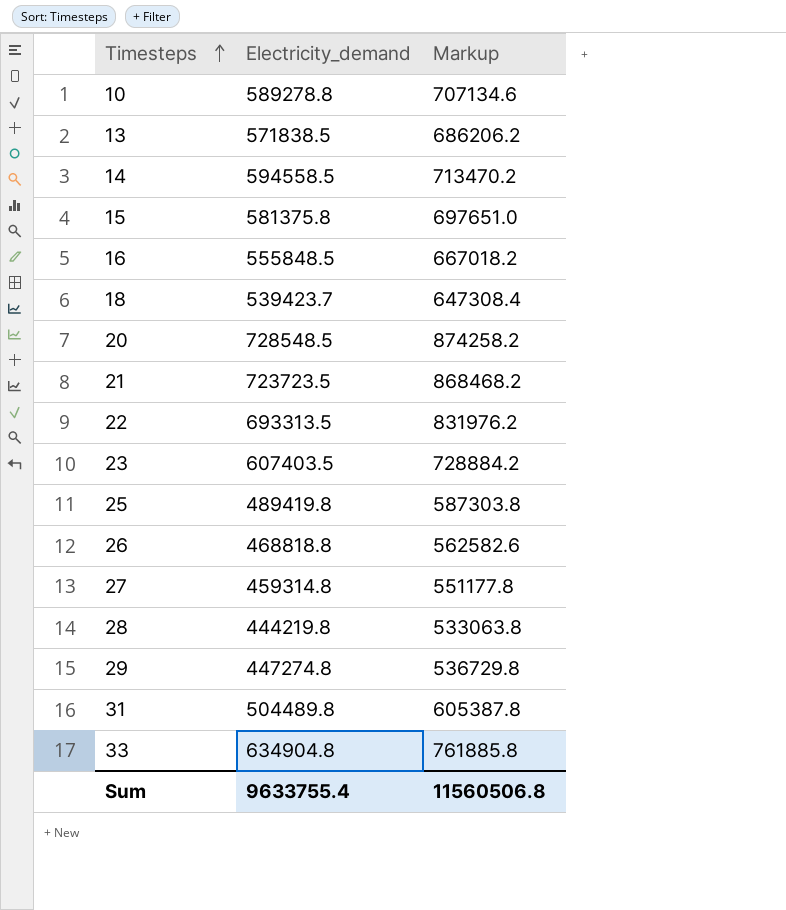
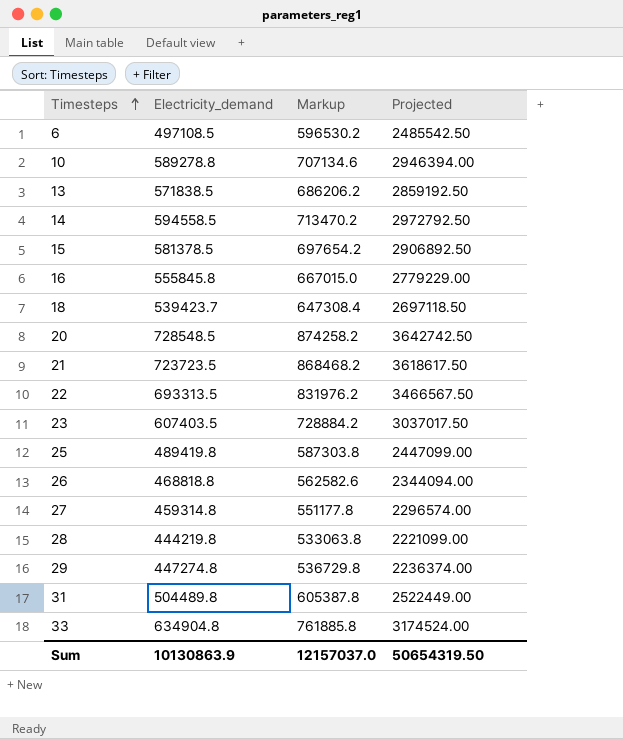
column Projected | formula: none -> [Electricity_demand] * 5
row 6: none -> 497108.5 | 596530.2 | 2485542.50
15 | Electricity_demand: 581375.8 -> 581378.5
15 | Markup: 697651.0 -> 697654.2
16 | Electricity_demand: 555848.5 -> 555845.8
16 | Markup: 667018.2 -> 667015.0
Sum | Electricity_demand: 9633755.4 -> 10130863.9
Sum | Markup: 11560506.8 -> 12157037.0

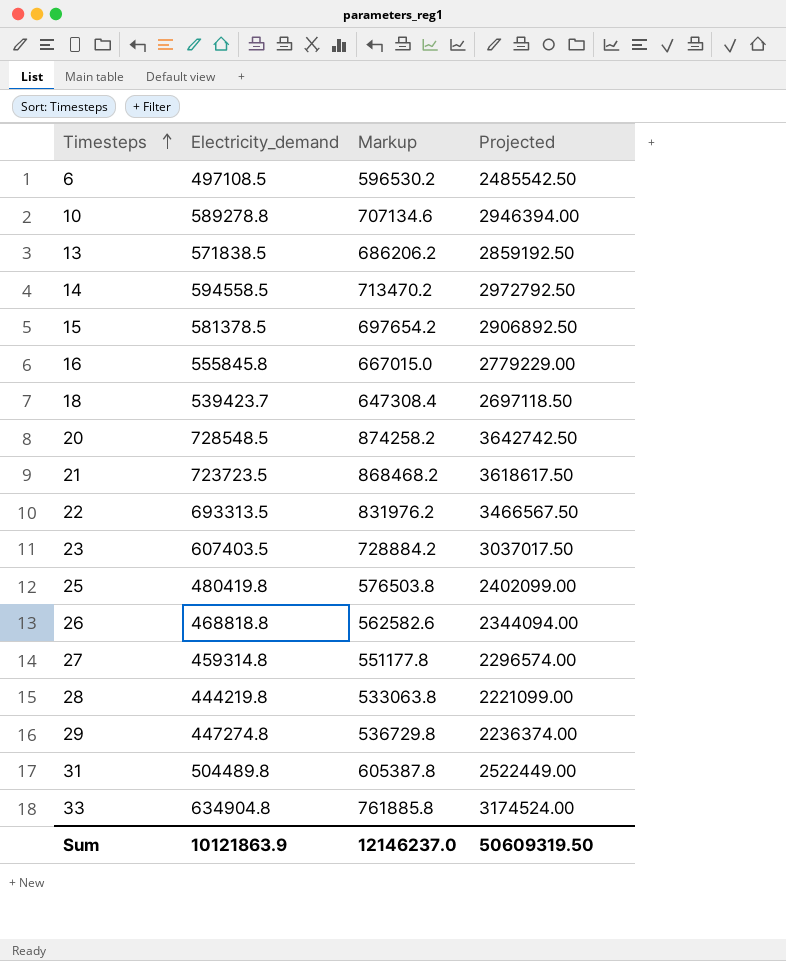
25 | Electricity_demand: 489419.8 -> 480419.8
25 | Markup: 587303.8 -> 576503.8
25 | Projected: 2447099.00 -> 2402099.00
Sum | Electricity_demand: 10130863.9 -> 10121863.9
Sum | Markup: 12157037.0 -> 12146237.0
Sum | Projected: 50654319.50 -> 50609319.50

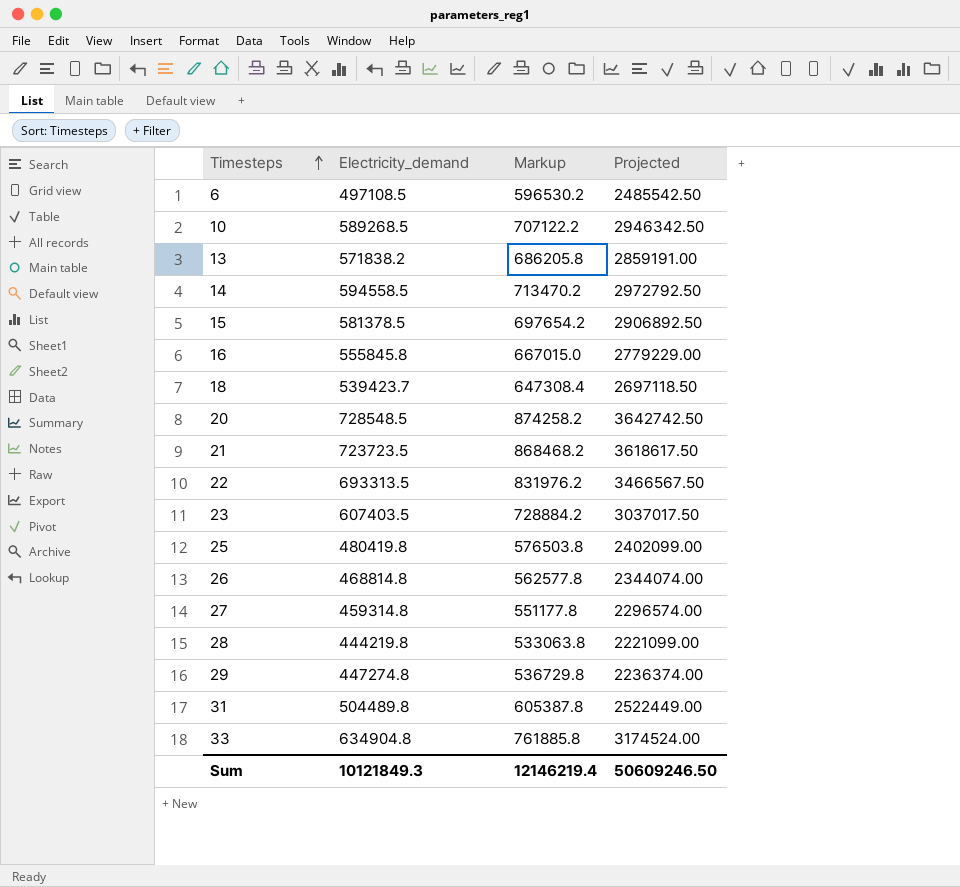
10 | Electricity_demand: 589278.8 -> 589268.5
10 | Markup: 707134.6 -> 707122.2
10 | Projected: 2946394.00 -> 2946342.50
13 | Electricity_demand: 571838.5 -> 571838.2
13 | Markup: 686206.2 -> 686205.8
13 | Projected: 2859192.50 -> 2859191.00
26 | Electricity_demand: 468818.8 -> 468814.8
26 | Markup: 562582.6 -> 562577.8
26 | Projected: 2344094.00 -> 2344074.00
Sum | Electricity_demand: 10121863.9 -> 10121849.3
Sum | Markup: 12146237.0 -> 12146219.4
Sum | Projected: 50609319.50 -> 50609246.50

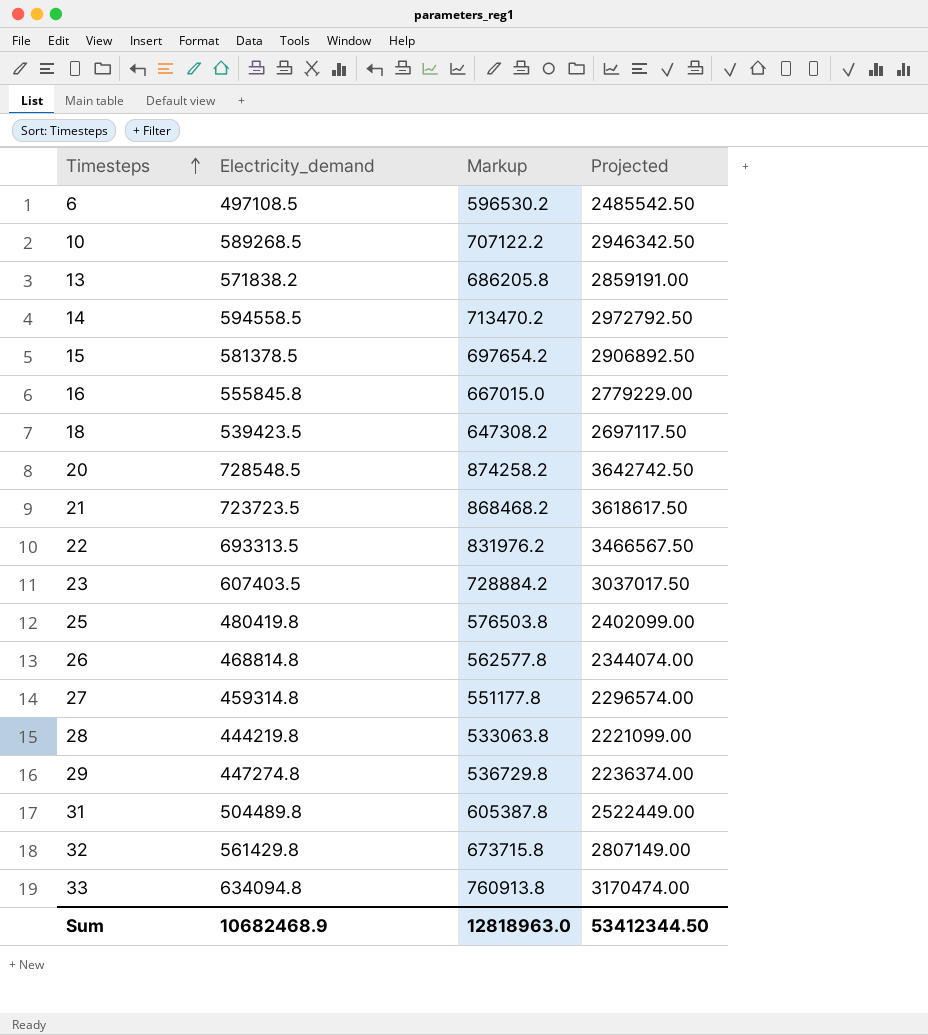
18 | Electricity_demand: 539423.7 -> 539423.5
18 | Markup: 647308.4 -> 647308.2
18 | Projected: 2697118.50 -> 2697117.50
row 32: none -> 561429.8 | 673715.8 | 2807149.00
33 | Electricity_demand: 634904.8 -> 634094.8
33 | Markup: 761885.8 -> 760913.8
33 | Projected: 3174524.00 -> 3170474.00
Sum | Electricity_demand: 10121849.3 -> 10682468.9
Sum | Markup: 12146219.4 -> 12818963.0
Sum | Projected: 50609246.50 -> 53412344.50

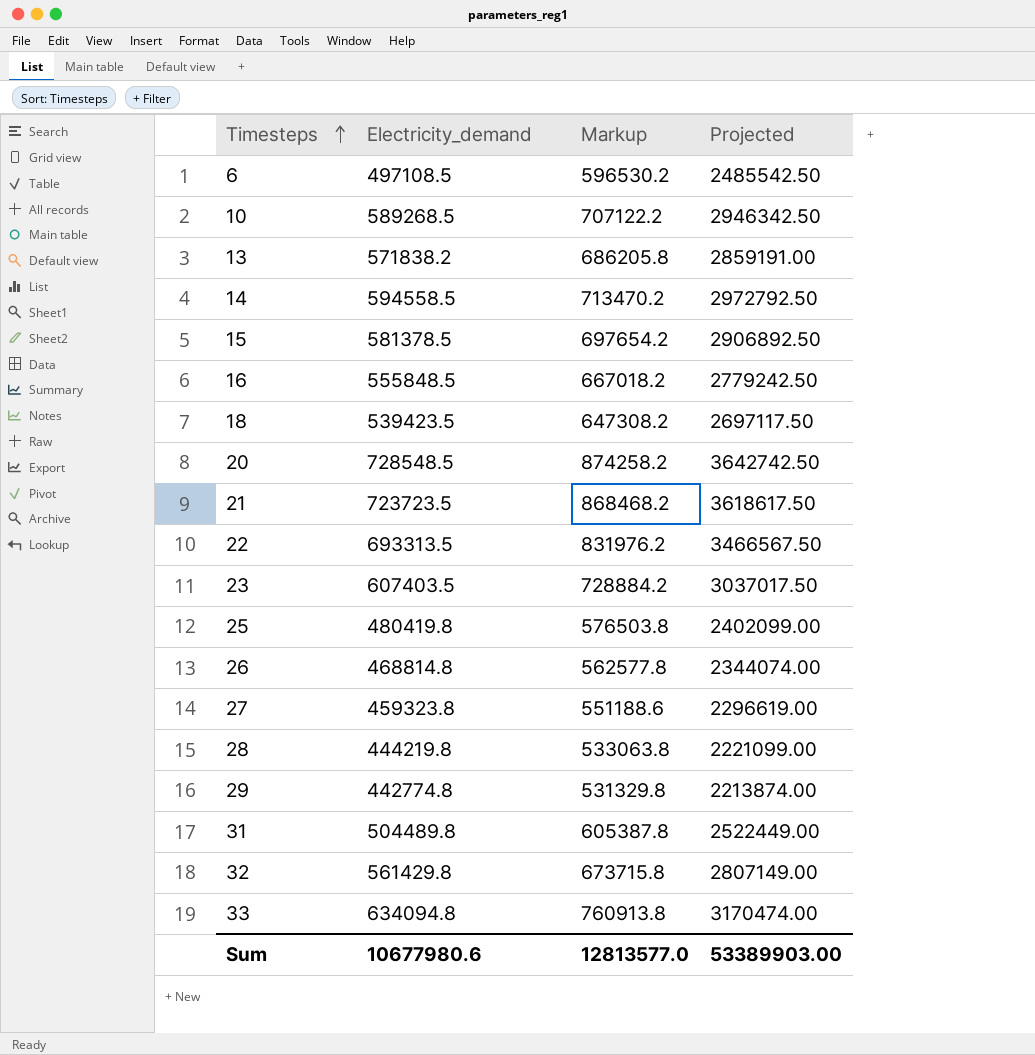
16 | Electricity_demand: 555845.8 -> 555848.5
16 | Markup: 667015.0 -> 667018.2
16 | Projected: 2779229.00 -> 2779242.50
27 | Electricity_demand: 459314.8 -> 459323.8
27 | Markup: 551177.8 -> 551188.6
27 | Projected: 2296574.00 -> 2296619.00
29 | Electricity_demand: 447274.8 -> 442774.8
29 | Markup: 536729.8 -> 531329.8
29 | Projected: 2236374.00 -> 2213874.00
Sum | Electricity_demand: 10682468.9 -> 10677980.6
Sum | Markup: 12818963.0 -> 12813577.0
Sum | Projected: 53412344.50 -> 53389903.00

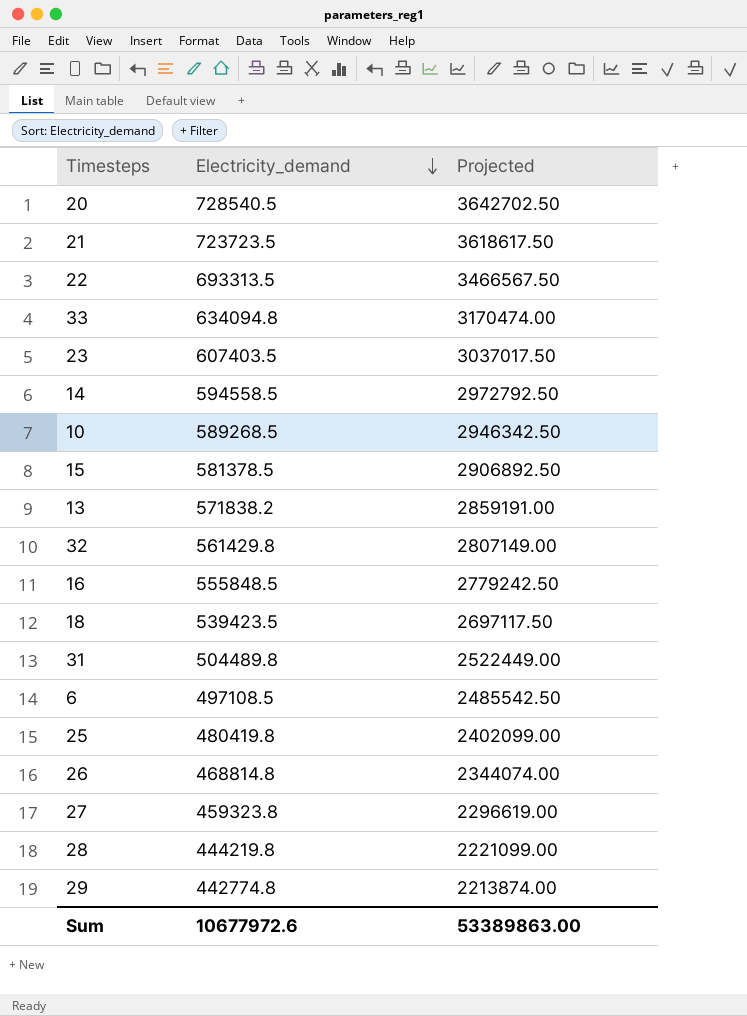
row order: Timesteps ascending -> Electricity_demand descending
column Markup | formula: [Electricity_demand] * 1.2 -> none
20 | Electricity_demand: 728548.5 -> 728540.5
20 | Projected: 3642742.50 -> 3642702.50
Sum | Electricity_demand: 10677980.6 -> 10677972.6
Sum | Projected: 53389903.00 -> 53389863.00

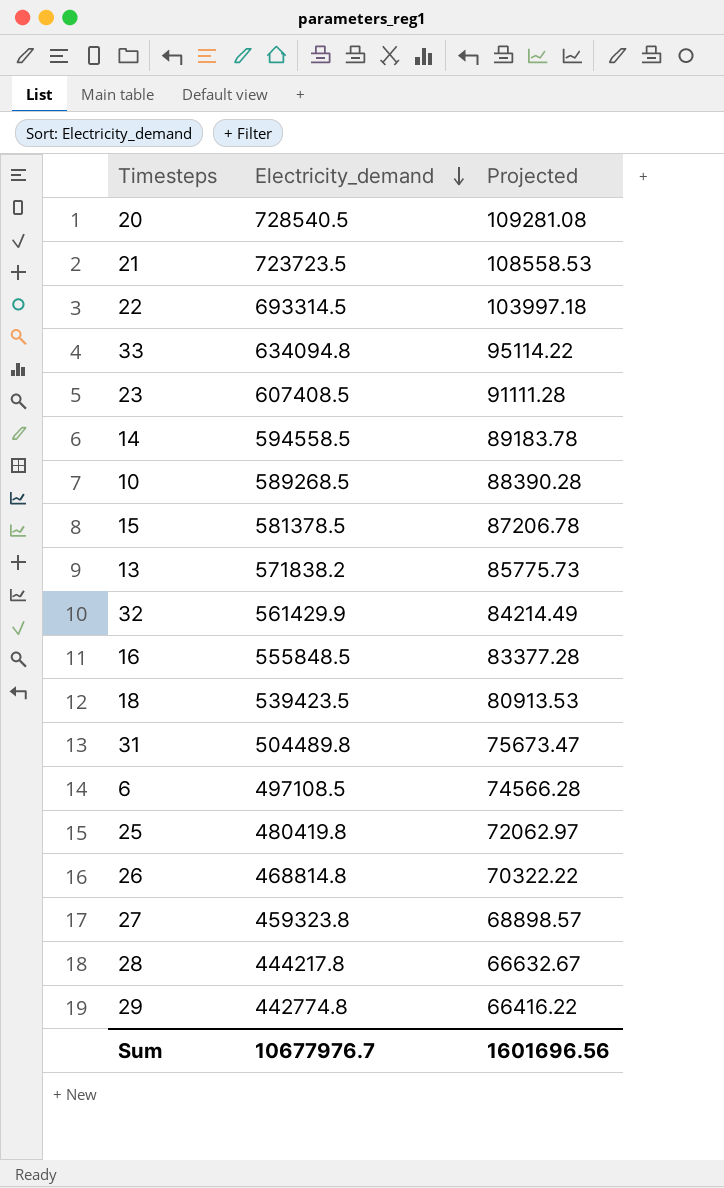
column Projected | formula: [Electricity_demand] * 5 -> [Electricity_demand] * 0.15
22 | Electricity_demand: 693313.5 -> 693314.5
23 | Electricity_demand: 607403.5 -> 607408.5
32 | Electricity_demand: 561429.8 -> 561429.9
28 | Electricity_demand: 444219.8 -> 444217.8
Sum | Electricity_demand: 10677972.6 -> 10677976.7
Sum | Projected: 53389863.00 -> 1601696.56

